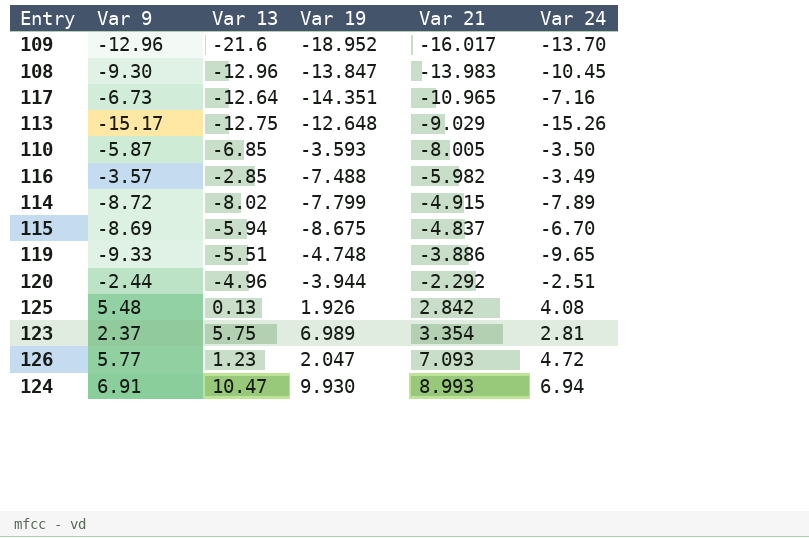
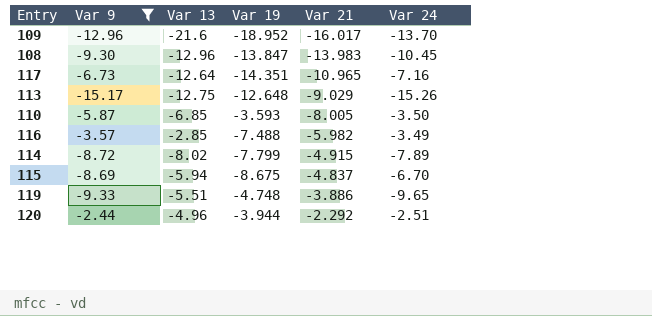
filter: none -> Var 9 <= -2.44

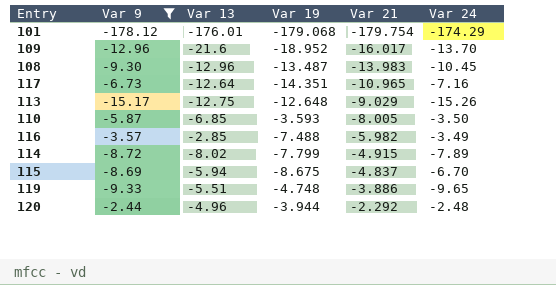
row 101: none -> -178.12 | -176.01 | -179.068 | -179.754 | -174.29
108 | Var 19: -13.847 -> -13.487
120 | Var 24: -2.51 -> -2.48

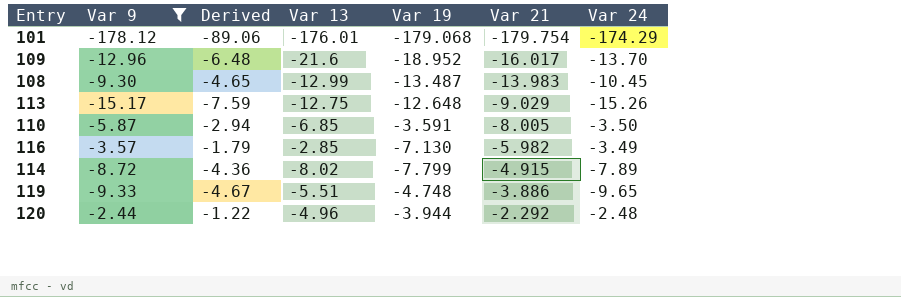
column Derived | formula: none -> [Var 9] * 0.5
row 117: -6.73 | -12.64 | -14.351 | -10.965 | -7.16 -> none
row 115: -8.69 | -5.94 | -8.675 | -4.837 | -6.70 -> none
108 | Var 13: -12.96 -> -12.99
110 | Var 19: -3.593 -> -3.591
116 | Var 19: -7.488 -> -7.130

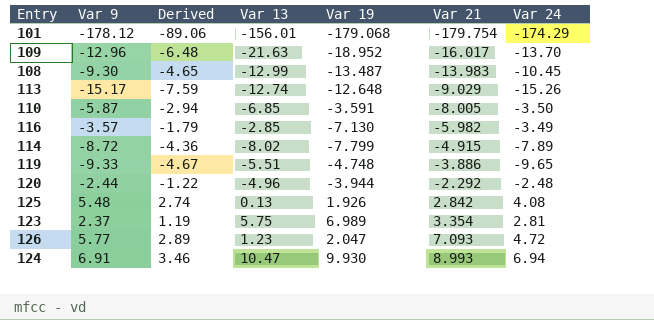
filter: Var 9 <= -2.44 -> none
101 | Var 13: -176.01 -> -156.01
109 | Var 13: -21.6 -> -21.63
113 | Var 13: -12.75 -> -12.74

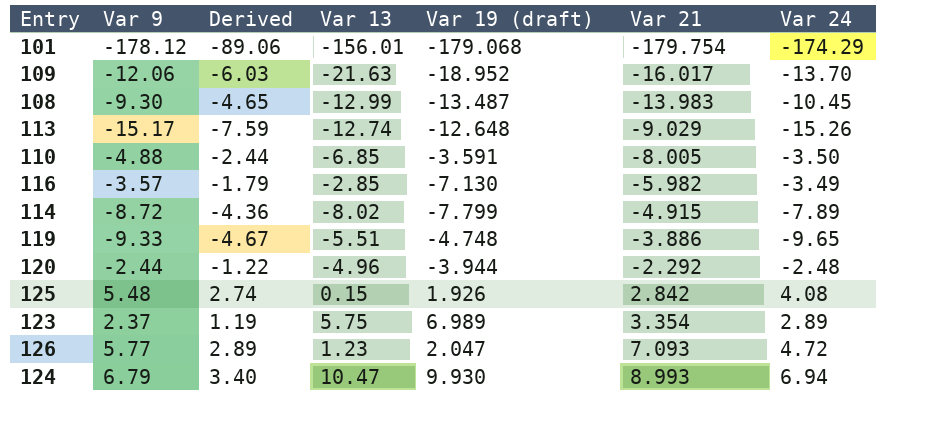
column name: Var 19 -> Var 19 (draft)
109 | Var 9: -12.96 -> -12.06
109 | Derived: -6.48 -> -6.03
110 | Var 9: -5.87 -> -4.88
110 | Derived: -2.94 -> -2.44
125 | Var 13: 0.13 -> 0.15
123 | Var 24: 2.81 -> 2.89
124 | Var 9: 6.91 -> 6.79
124 | Derived: 3.46 -> 3.40

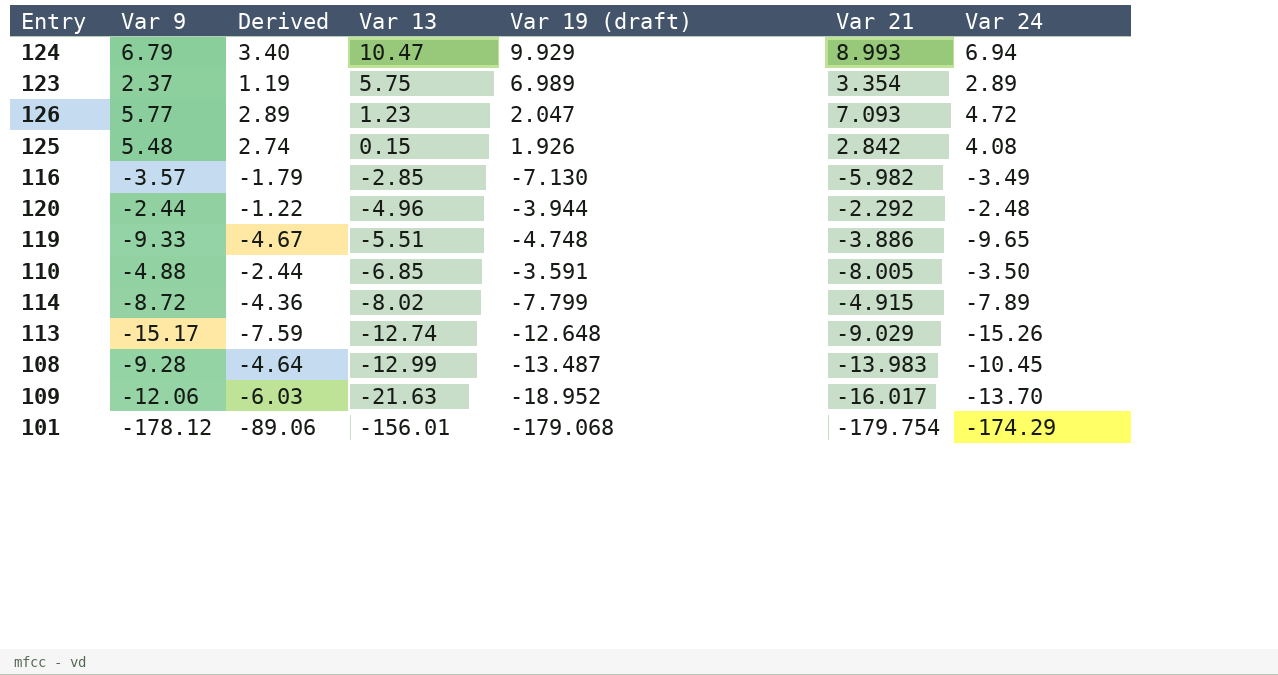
row order: Var 21 ascending -> Var 13 descending
124 | Var 19 (draft): 9.930 -> 9.929
108 | Var 9: -9.30 -> -9.28
108 | Derived: -4.65 -> -4.64

